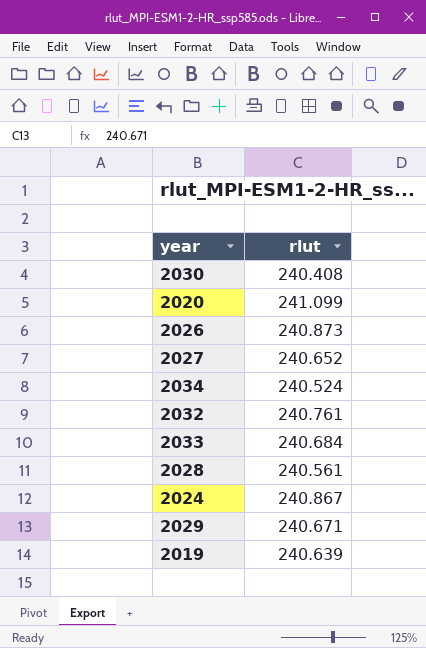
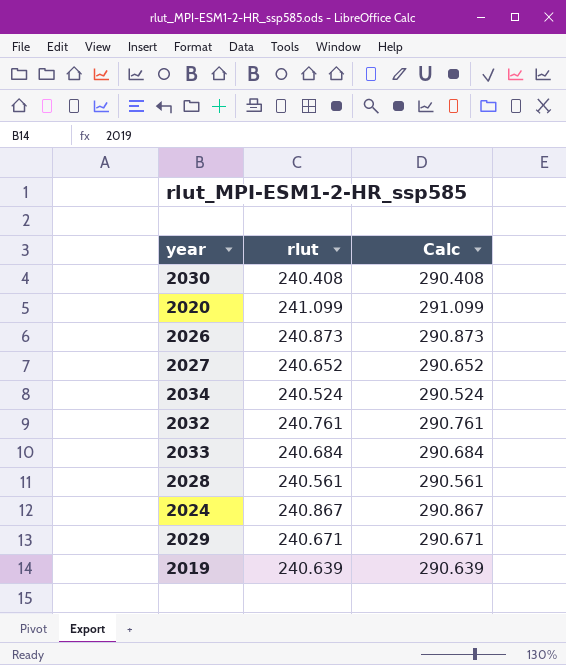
column Calc | formula: none -> [rlut] + 50

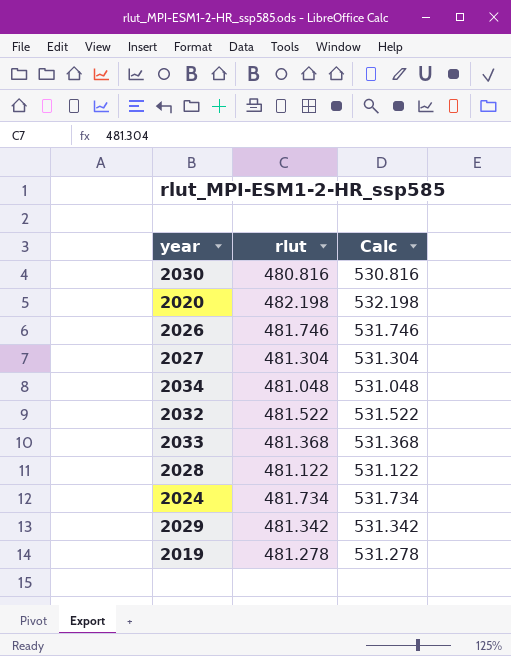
2030 | rlut: 240.408 -> 480.816
2030 | Calc: 290.408 -> 530.816
2020 | rlut: 241.099 -> 482.198
2020 | Calc: 291.099 -> 532.198
2026 | rlut: 240.873 -> 481.746
2026 | Calc: 290.873 -> 531.746
2027 | rlut: 240.652 -> 481.304
2027 | Calc: 290.652 -> 531.304
2034 | rlut: 240.524 -> 481.048
2034 | Calc: 290.524 -> 531.048
2032 | rlut: 240.761 -> 481.522
2032 | Calc: 290.761 -> 531.522
2033 | rlut: 240.684 -> 481.368
2033 | Calc: 290.684 -> 531.368
2028 | rlut: 240.561 -> 481.122
2028 | Calc: 290.561 -> 531.122
2024 | rlut: 240.867 -> 481.734
2024 | Calc: 290.867 -> 531.734
2029 | rlut: 240.671 -> 481.342
2029 | Calc: 290.671 -> 531.342
2019 | rlut: 240.639 -> 481.278
2019 | Calc: 290.639 -> 531.278

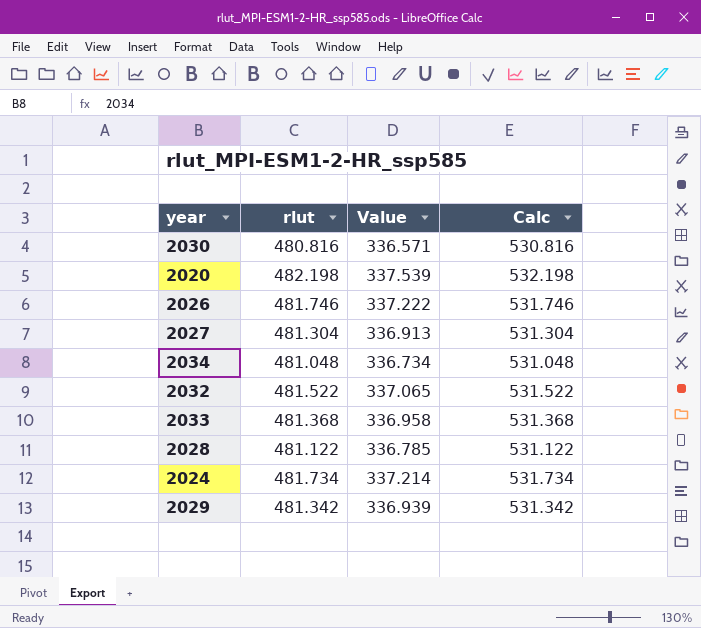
column Value | formula: none -> [rlut] * 0.7
row 2019: 481.278 | 531.278 -> none

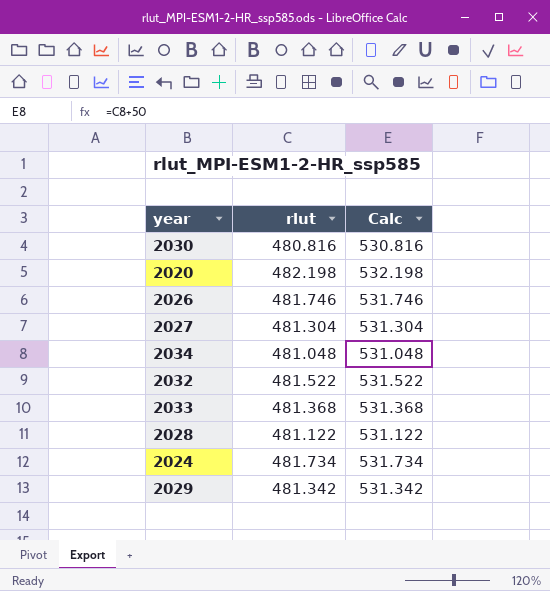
column Value | formula: [rlut] * 0.7 -> none

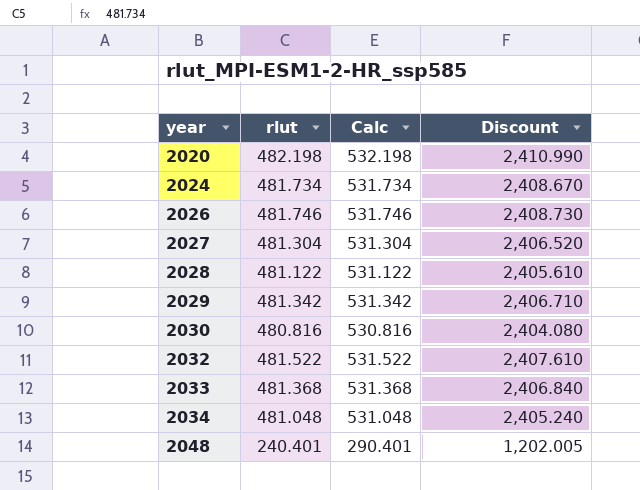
row order: none -> year ascending
column Discount | formula: none -> [rlut] * 5
row 2048: none -> 240.401 | 290.401 | 1,202.005

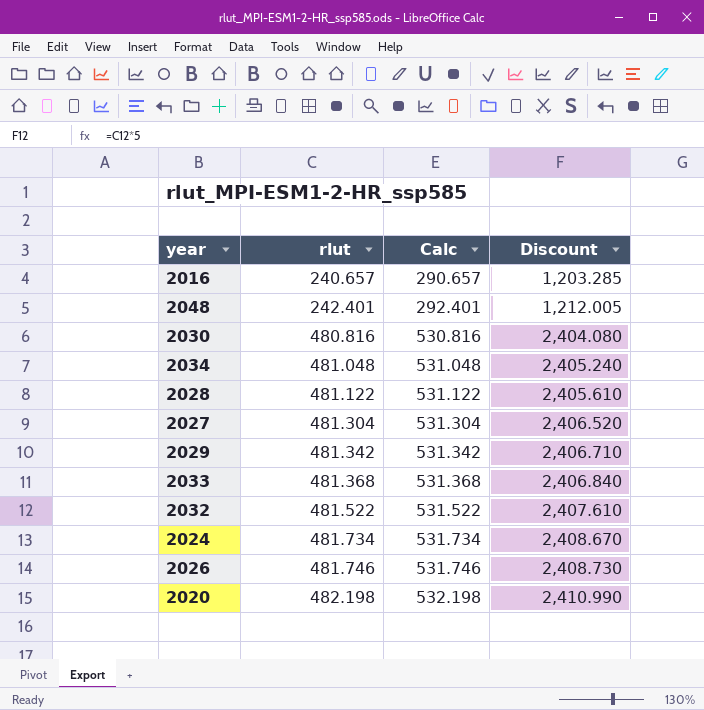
row order: year ascending -> rlut ascending
row 2016: none -> 240.657 | 290.657 | 1,203.285
2048 | rlut: 240.401 -> 242.401
2048 | Calc: 290.401 -> 292.401
2048 | Discount: 1,202.005 -> 1,212.005

